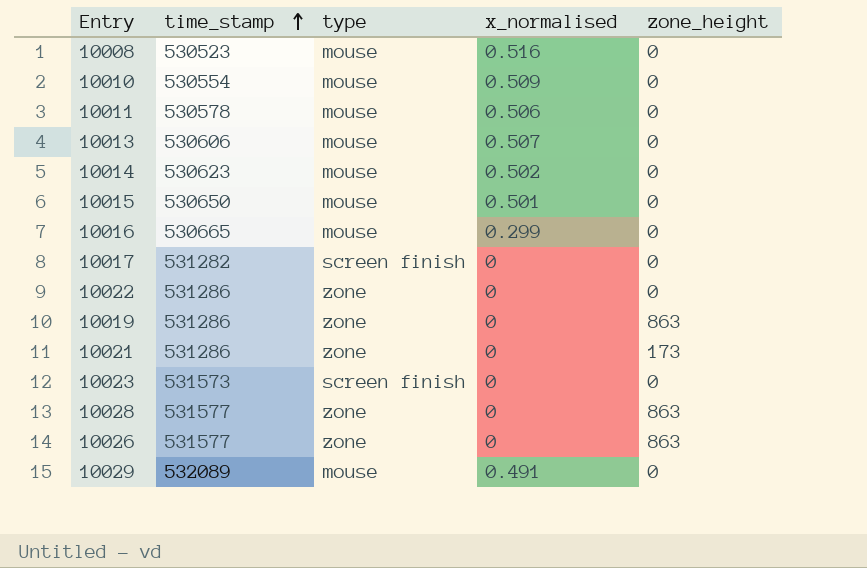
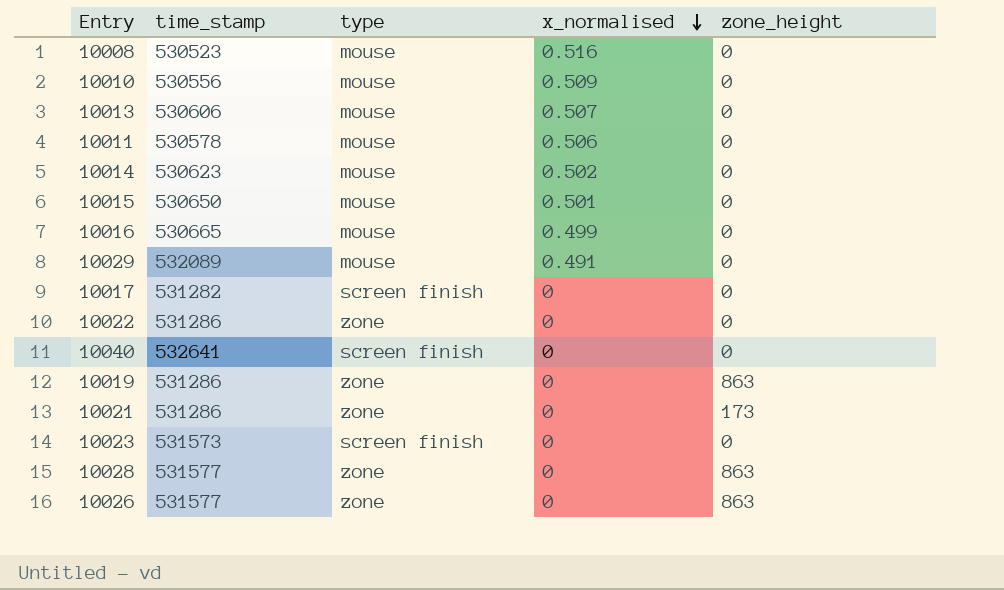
row order: time_stamp ascending -> x_normalised descending
10010 | time_stamp: 530554 -> 530556
10016 | x_normalised: 0.299 -> 0.499
row 10040: none -> 532641 | screen finish | 0 | 0

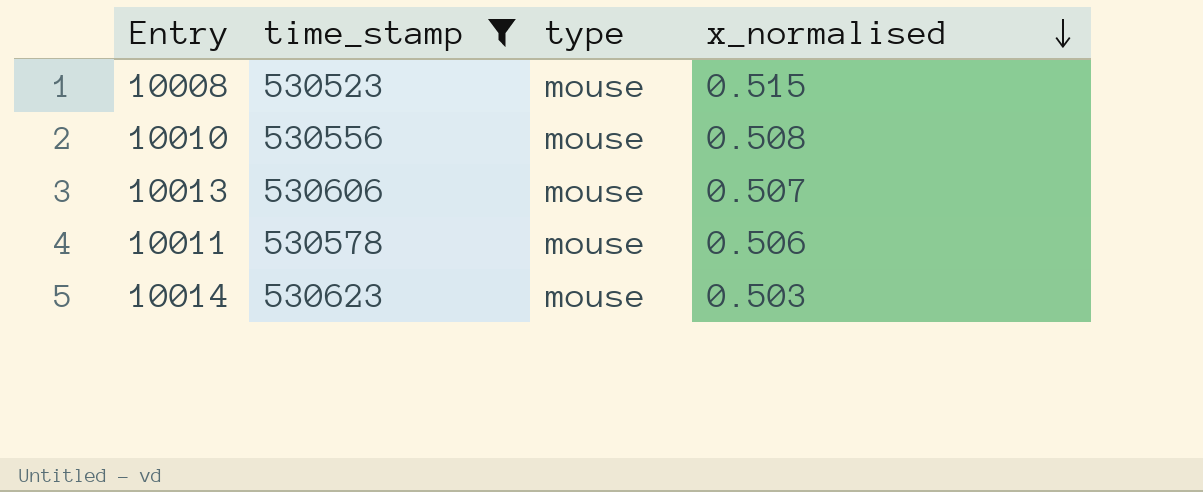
filter: none -> time_stamp <= 530623
column zone_height | position: 5 -> none
10008 | x_normalised: 0.516 -> 0.515
10010 | x_normalised: 0.509 -> 0.508
10014 | x_normalised: 0.502 -> 0.503

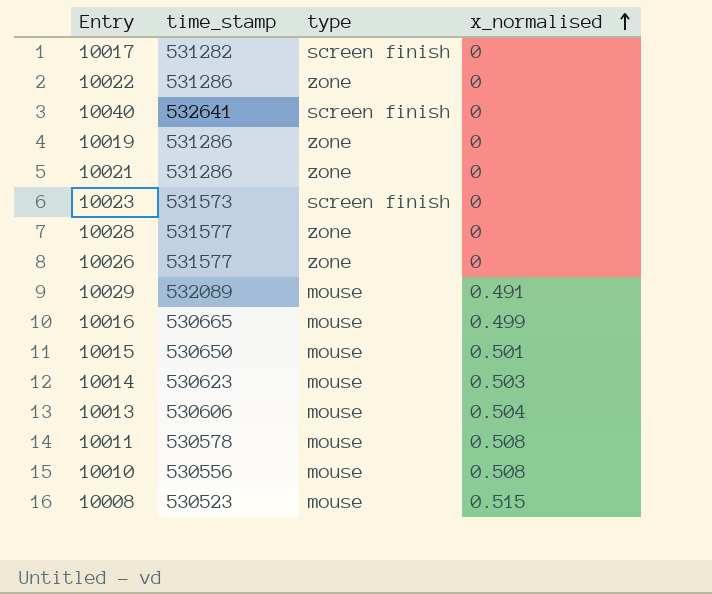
filter: time_stamp <= 530623 -> none
row order: x_normalised descending -> x_normalised ascending
10013 | x_normalised: 0.507 -> 0.504
10011 | x_normalised: 0.506 -> 0.508

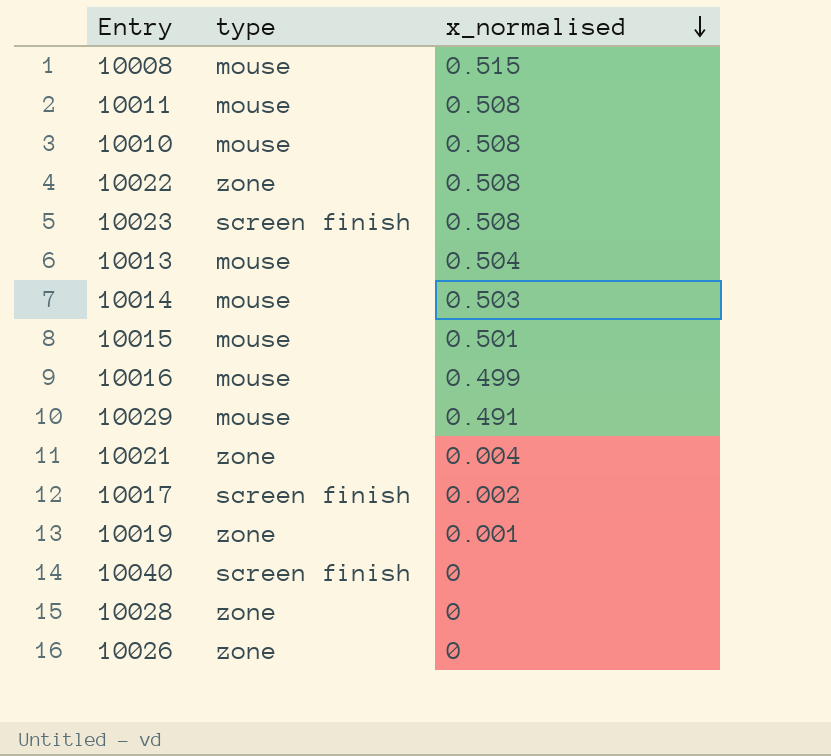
row order: x_normalised ascending -> x_normalised descending
column time_stamp | position: 2 -> none
10022 | x_normalised: 0 -> 0.508
10023 | x_normalised: 0 -> 0.508
10021 | x_normalised: 0 -> 0.004
10017 | x_normalised: 0 -> 0.002
10019 | x_normalised: 0 -> 0.001

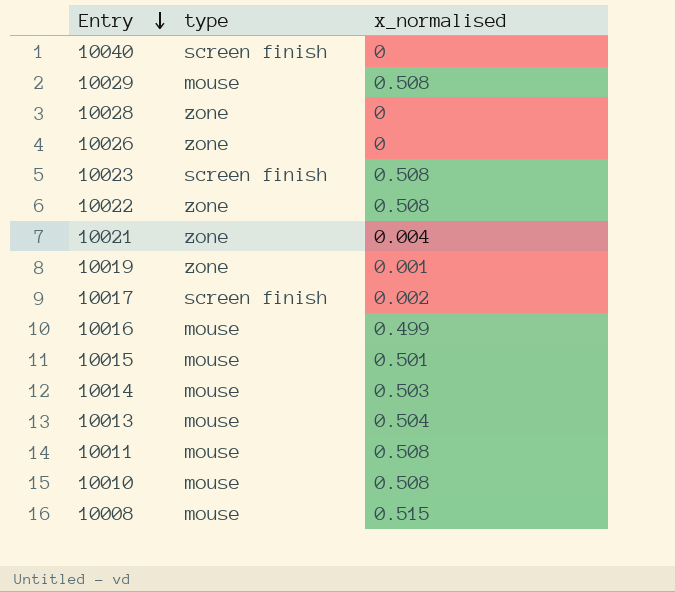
row order: x_normalised descending -> Entry descending
10029 | x_normalised: 0.491 -> 0.508

